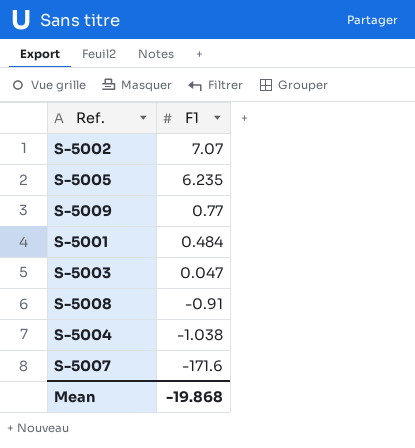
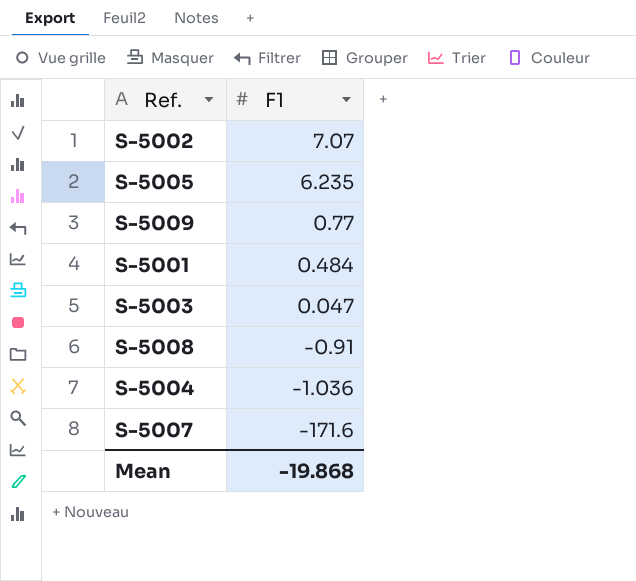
S-5004 | F1: -1.038 -> -1.036

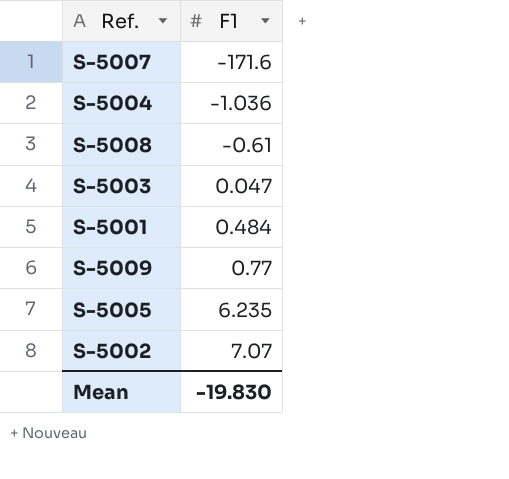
row order: F1 descending -> F1 ascending
S-5008 | F1: -0.91 -> -0.61
Mean | F1: -19.868 -> -19.830

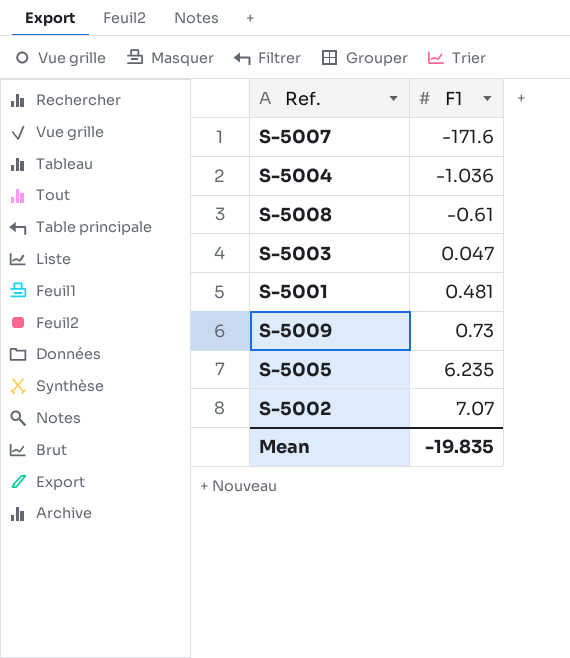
S-5001 | F1: 0.484 -> 0.481
S-5009 | F1: 0.77 -> 0.73
Mean | F1: -19.830 -> -19.835

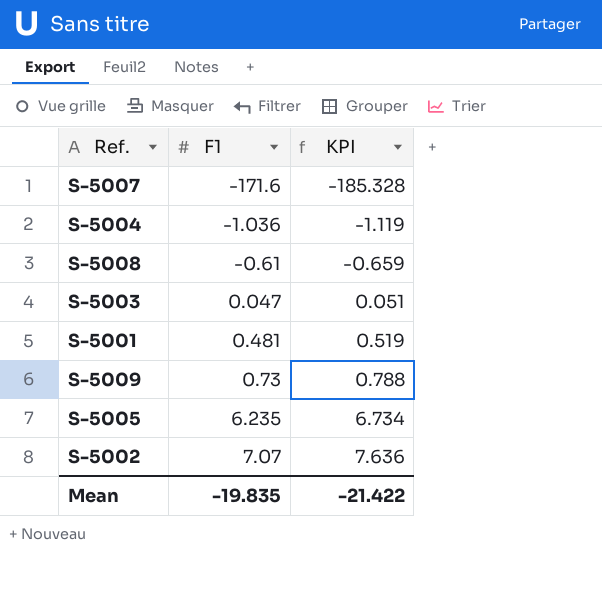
column KPI | formula: none -> [F1] * 1.08

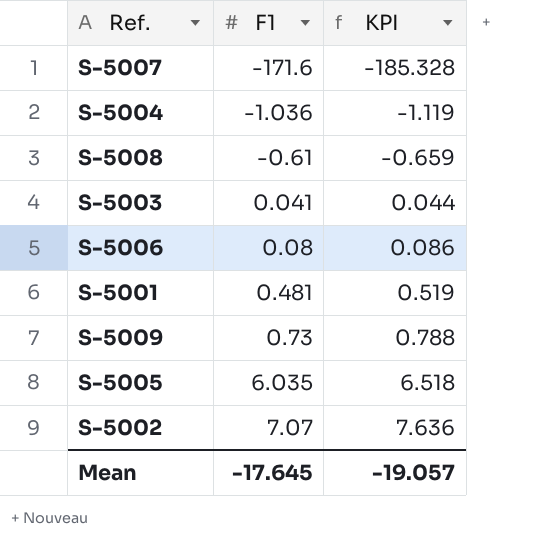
S-5003 | F1: 0.047 -> 0.041
S-5003 | KPI: 0.051 -> 0.044
row S-5006: none -> 0.08 | 0.086
S-5005 | F1: 6.235 -> 6.035
S-5005 | KPI: 6.734 -> 6.518
Mean | F1: -19.835 -> -17.645
Mean | KPI: -21.422 -> -19.057

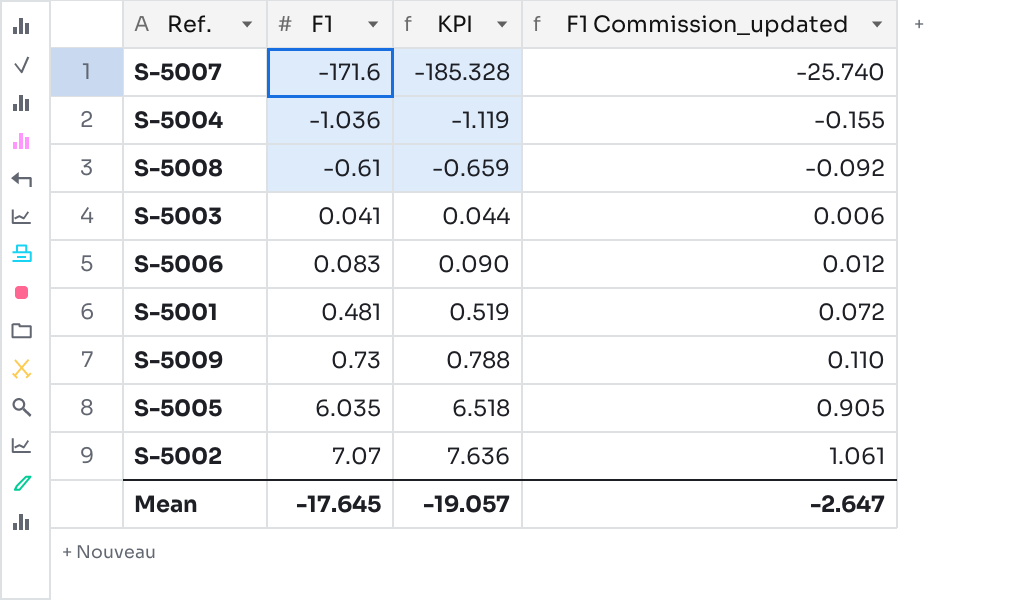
column F1 Commission_updated | formula: none -> [F1] * 0.15
S-5006 | F1: 0.08 -> 0.083
S-5006 | KPI: 0.086 -> 0.090

